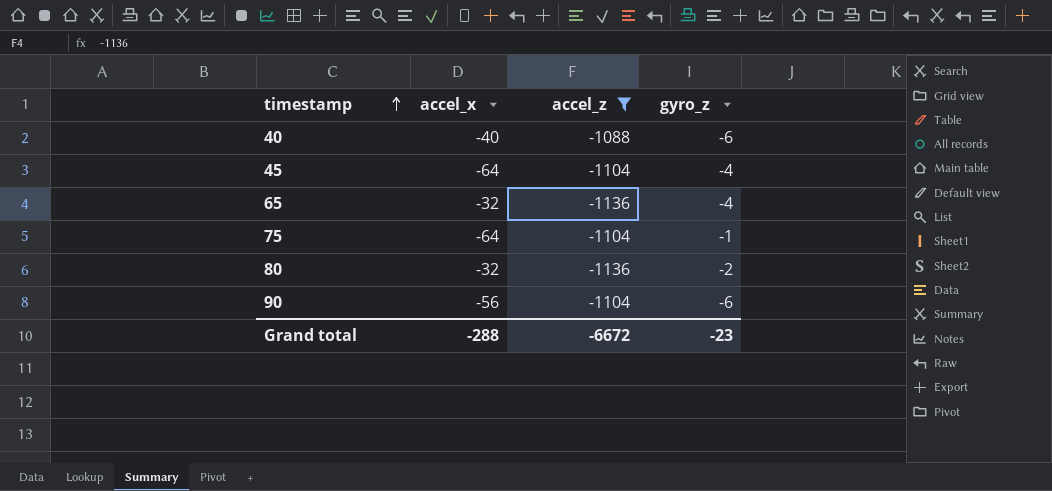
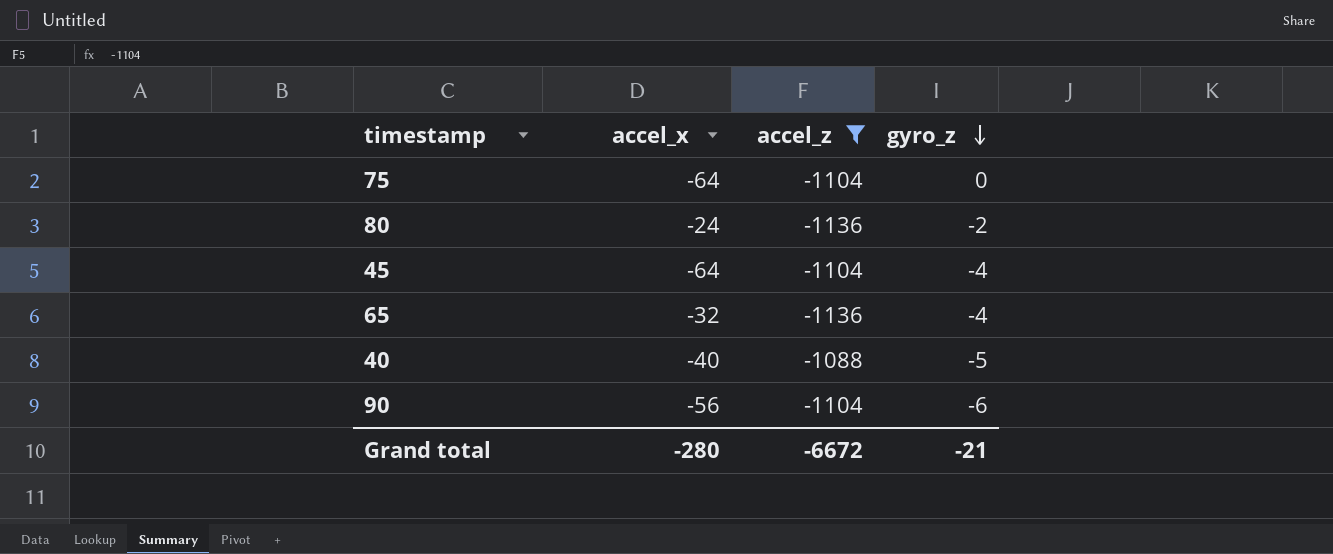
row order: timestamp ascending -> gyro_z descending
75 | gyro_z: -1 -> 0
80 | accel_x: -32 -> -24
40 | gyro_z: -6 -> -5
Grand total | accel_x: -288 -> -280
Grand total | gyro_z: -23 -> -21

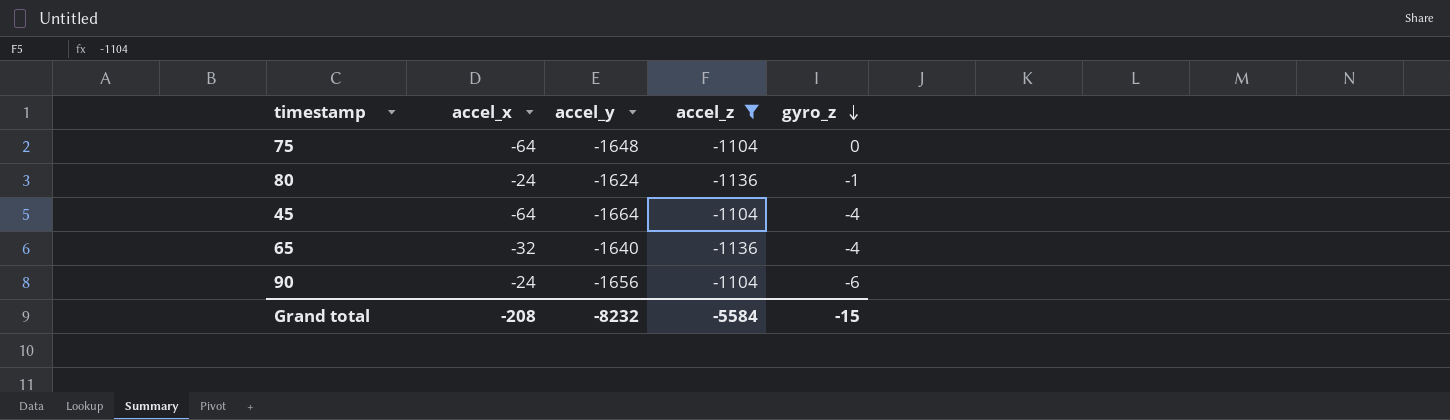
column accel_y | position: none -> 3
row 40: -40 | -1088 | -5 -> none
80 | gyro_z: -2 -> -1
90 | accel_x: -56 -> -24
Grand total | accel_x: -280 -> -208
Grand total | accel_z: -6672 -> -5584
Grand total | gyro_z: -21 -> -15

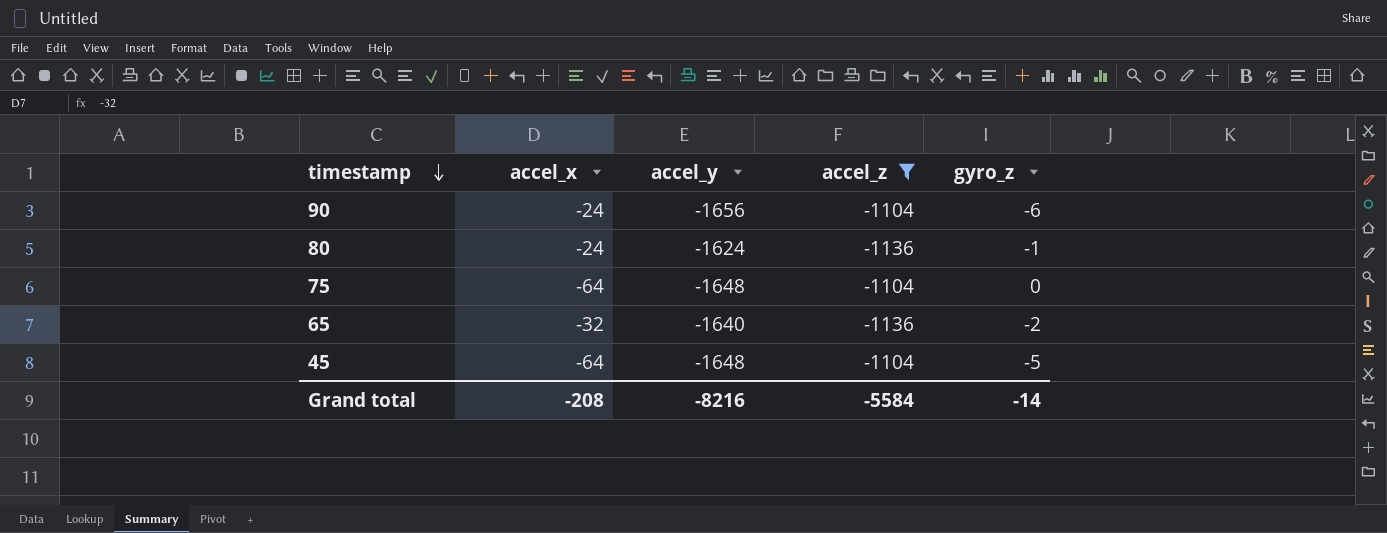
row order: gyro_z descending -> timestamp descending
65 | gyro_z: -4 -> -2
45 | accel_y: -1664 -> -1648
45 | gyro_z: -4 -> -5
Grand total | accel_y: -8232 -> -8216
Grand total | gyro_z: -15 -> -14

